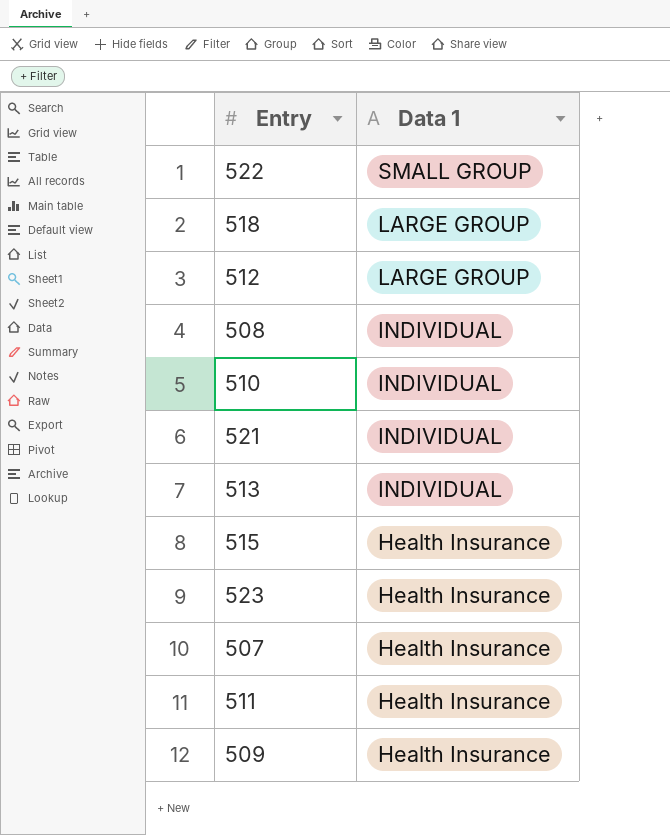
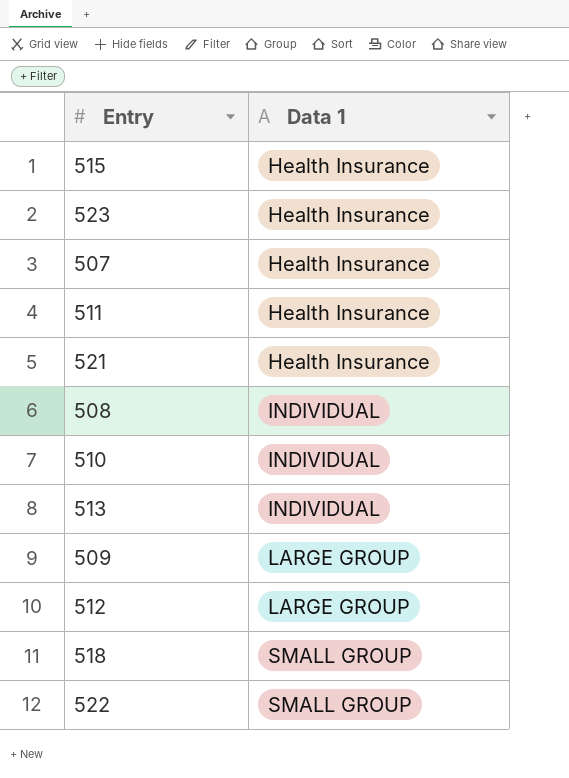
row order: Data 1 descending -> Data 1 ascending
521 | Data 1: INDIVIDUAL -> Health Insurance
509 | Data 1: Health Insurance -> LARGE GROUP
518 | Data 1: LARGE GROUP -> SMALL GROUP

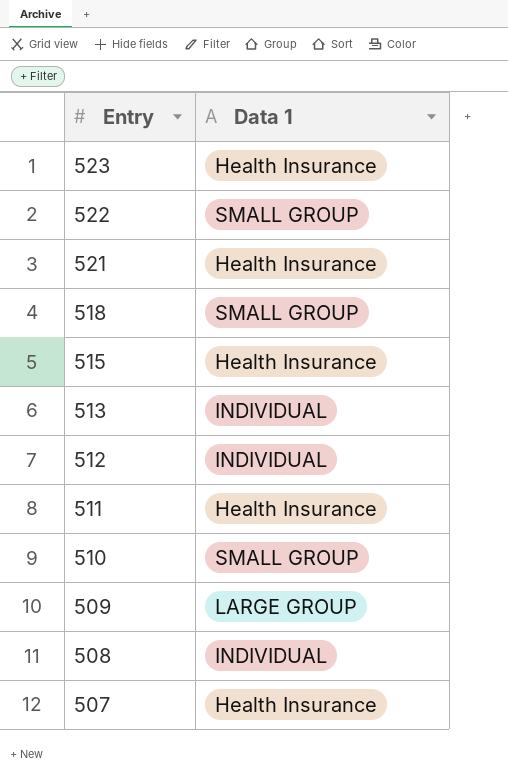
row order: Data 1 ascending -> Entry descending
512 | Data 1: LARGE GROUP -> INDIVIDUAL
510 | Data 1: INDIVIDUAL -> SMALL GROUP

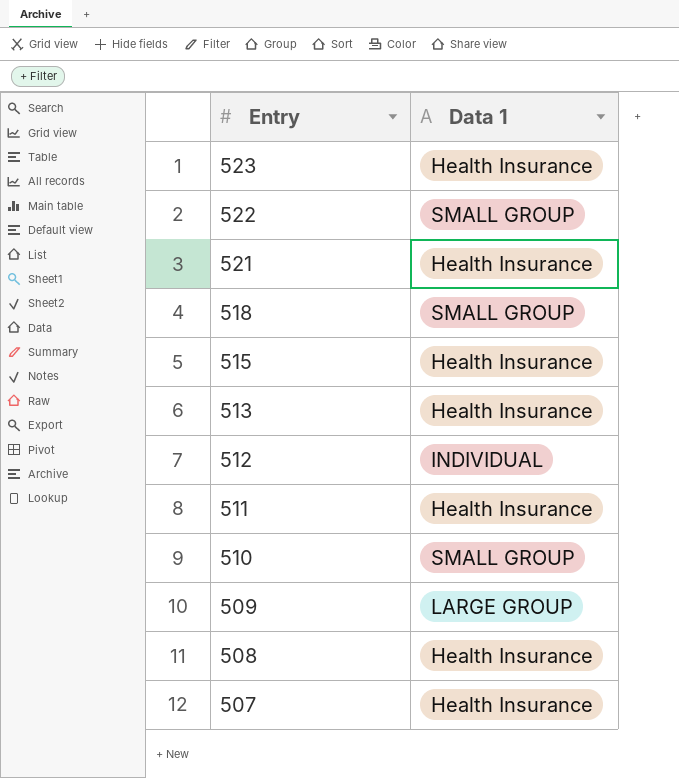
513 | Data 1: INDIVIDUAL -> Health Insurance
508 | Data 1: INDIVIDUAL -> Health Insurance

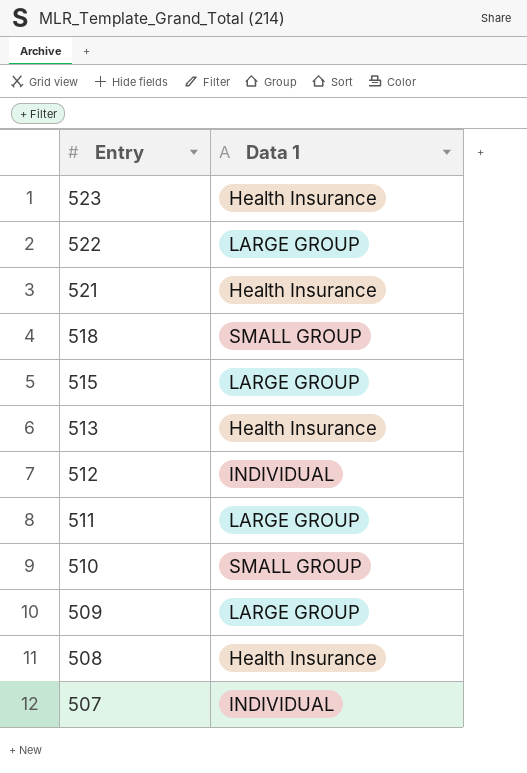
522 | Data 1: SMALL GROUP -> LARGE GROUP
515 | Data 1: Health Insurance -> LARGE GROUP
511 | Data 1: Health Insurance -> LARGE GROUP
507 | Data 1: Health Insurance -> INDIVIDUAL

